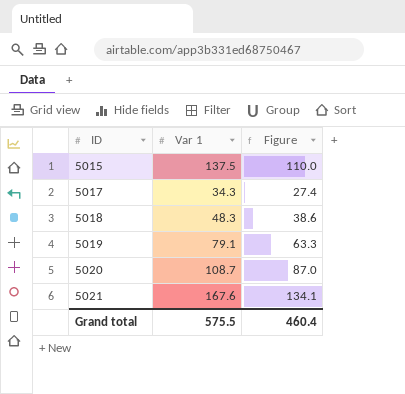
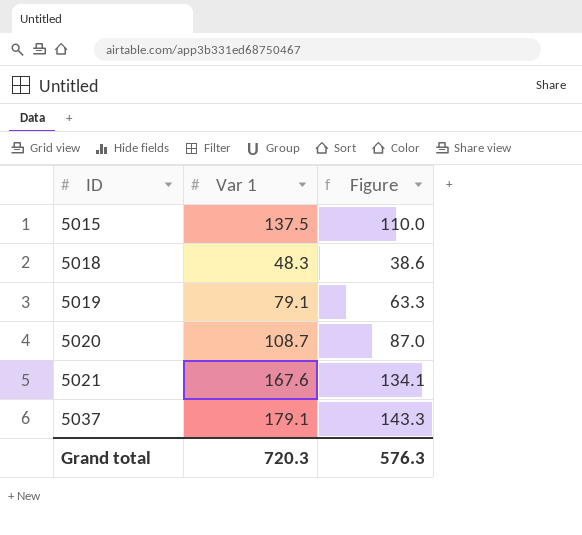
row 5017: 34.3 | 27.4 -> none
row 5037: none -> 179.1 | 143.3
Grand total | Var 1: 575.5 -> 720.3
Grand total | Figure: 460.4 -> 576.3

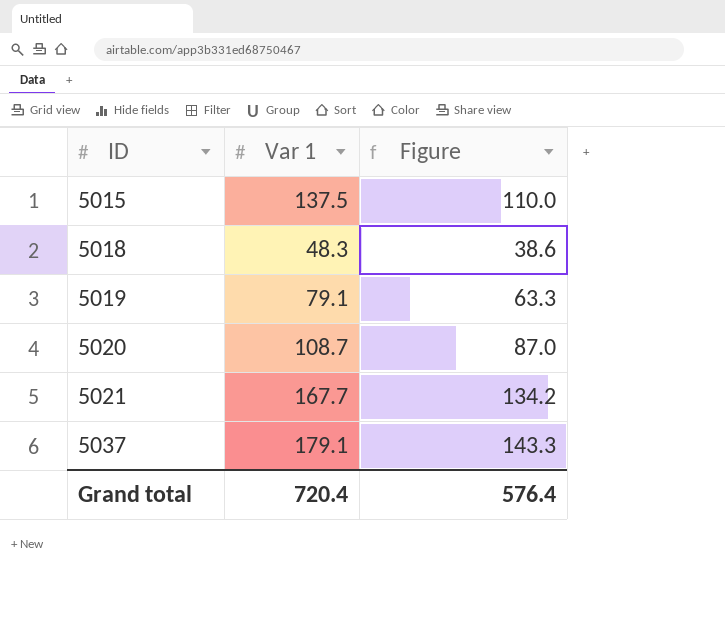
5021 | Var 1: 167.6 -> 167.7
5021 | Figure: 134.1 -> 134.2
Grand total | Var 1: 720.3 -> 720.4
Grand total | Figure: 576.3 -> 576.4

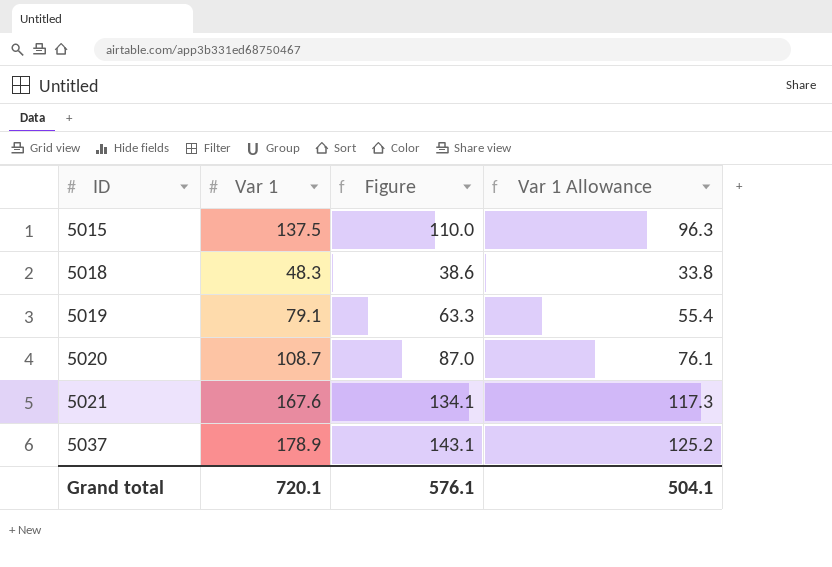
column Var 1 Allowance | formula: none -> [Var 1] * 0.7
5021 | Var 1: 167.7 -> 167.6
5021 | Figure: 134.2 -> 134.1
5037 | Var 1: 179.1 -> 178.9
5037 | Figure: 143.3 -> 143.1
Grand total | Var 1: 720.4 -> 720.1
Grand total | Figure: 576.4 -> 576.1

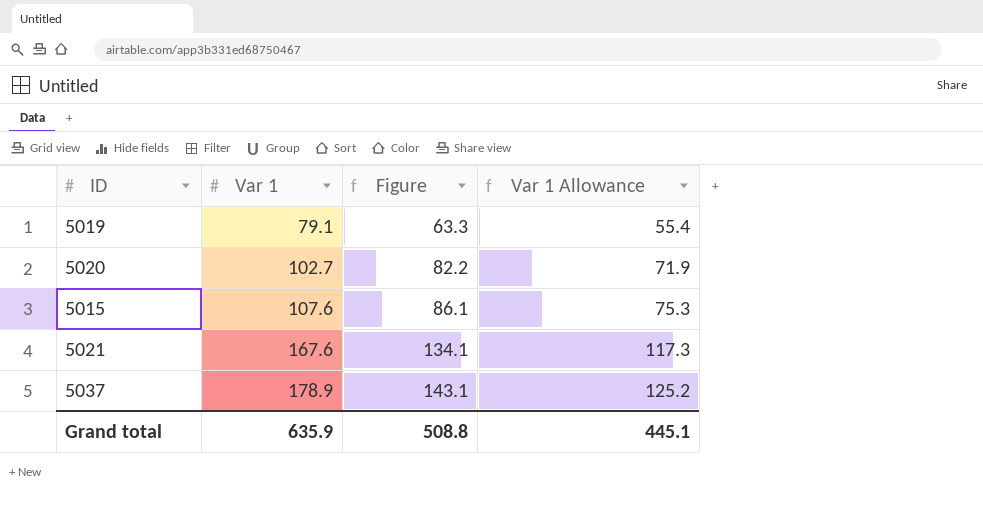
row order: ID ascending -> Var 1 ascending
row 5018: 48.3 | 38.6 | 33.8 -> none
5020 | Var 1: 108.7 -> 102.7
5020 | Figure: 87.0 -> 82.2
5020 | Var 1 Allowance: 76.1 -> 71.9
5015 | Var 1: 137.5 -> 107.6
5015 | Figure: 110.0 -> 86.1
5015 | Var 1 Allowance: 96.3 -> 75.3
Grand total | Var 1: 720.1 -> 635.9
Grand total | Figure: 576.1 -> 508.8
Grand total | Var 1 Allowance: 504.1 -> 445.1

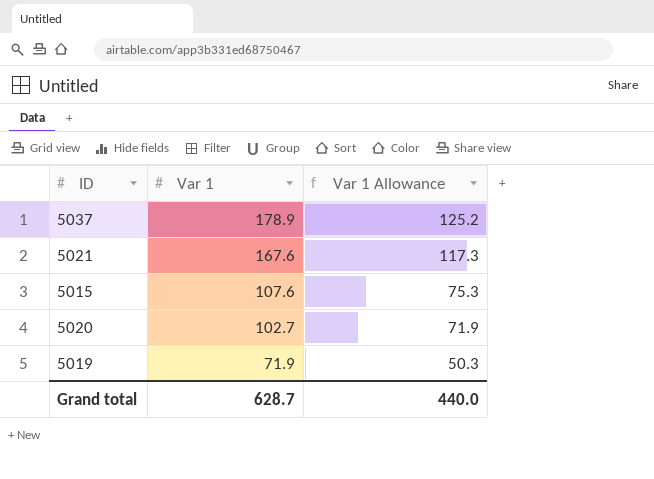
row order: Var 1 ascending -> Var 1 descending
column Figure | formula: [Var 1] * 0.8 -> none
5019 | Var 1: 79.1 -> 71.9
5019 | Var 1 Allowance: 55.4 -> 50.3
Grand total | Var 1: 635.9 -> 628.7
Grand total | Var 1 Allowance: 445.1 -> 440.0

